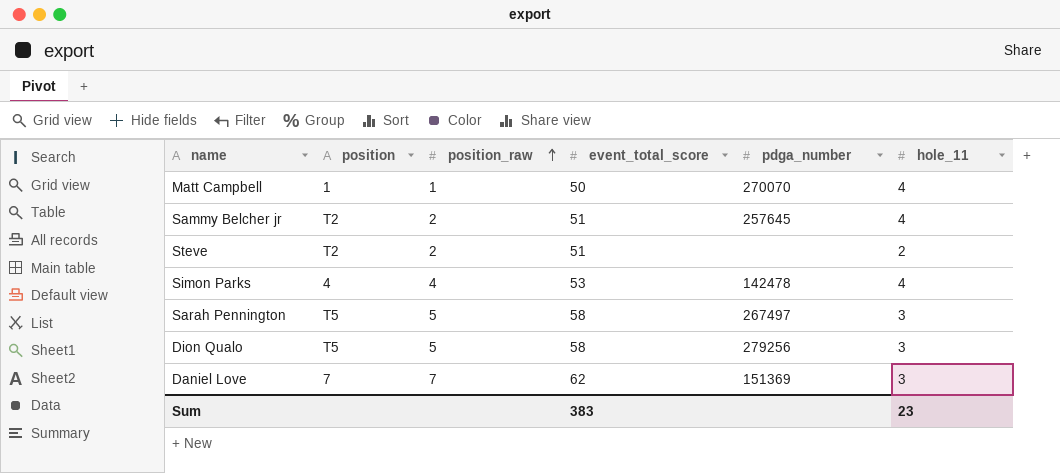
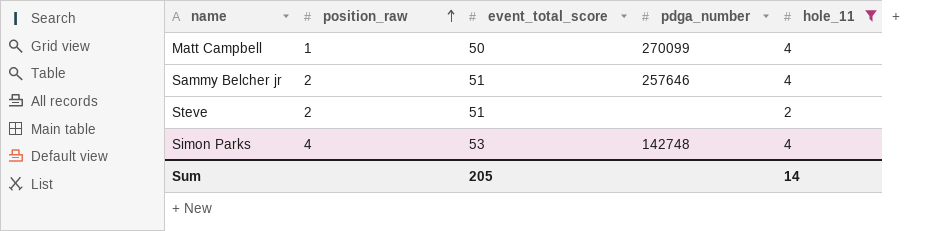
filter: none -> hole_11 != 3
column position | position: 2 -> none
Matt Campbell | pdga_number: 270070 -> 270099
Sammy Belcher jr | pdga_number: 257645 -> 257646
Simon Parks | pdga_number: 142478 -> 142748
Sum | event_total_score: 383 -> 205
Sum | hole_11: 23 -> 14

